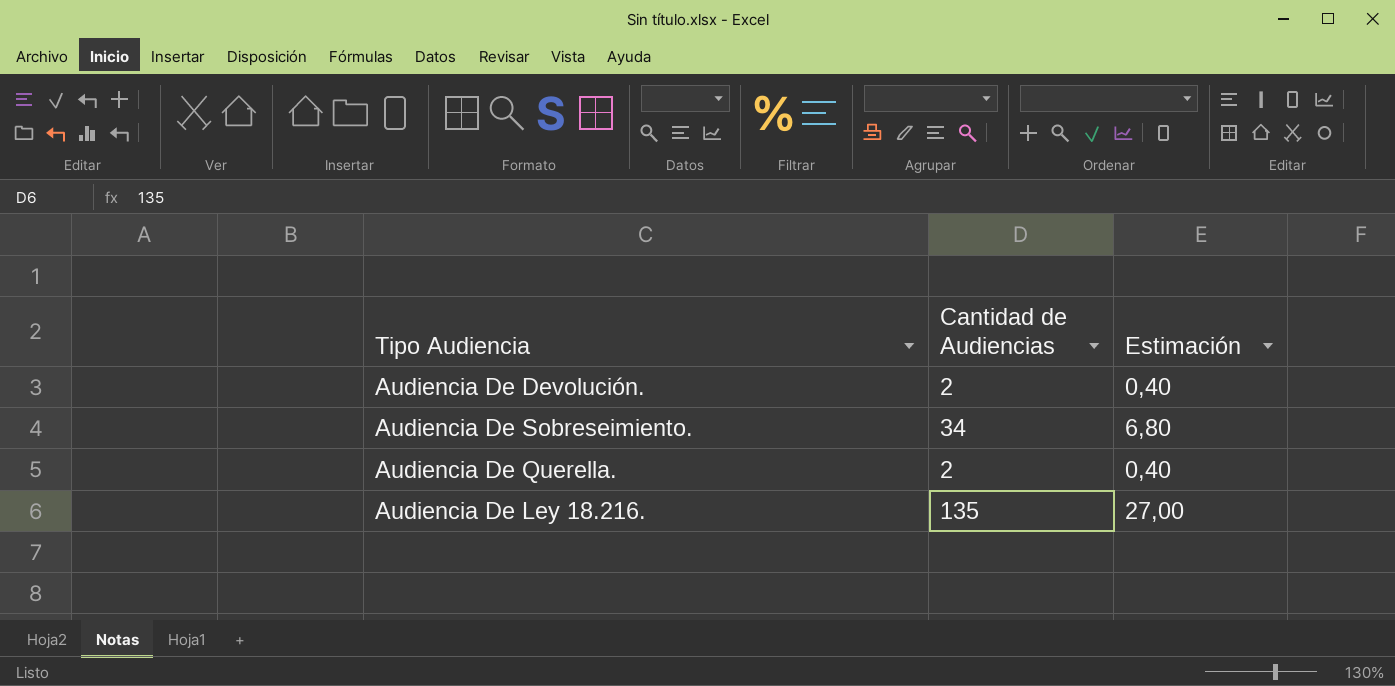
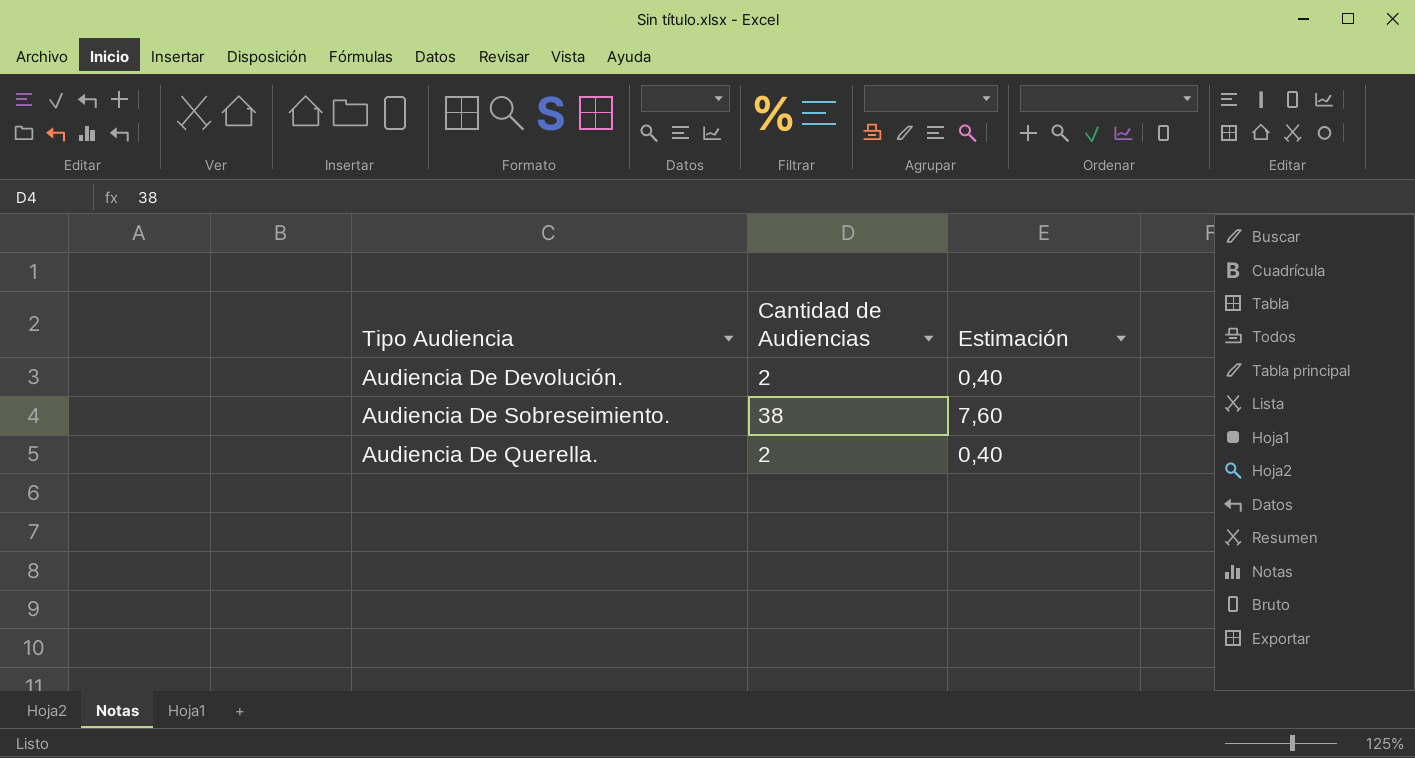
row Audiencia De Ley 18.216.: 135 | 27,00 -> none
Audiencia De Sobreseimiento. | Cantidad de Audiencias: 34 -> 38
Audiencia De Sobreseimiento. | Estimación: 6,80 -> 7,60

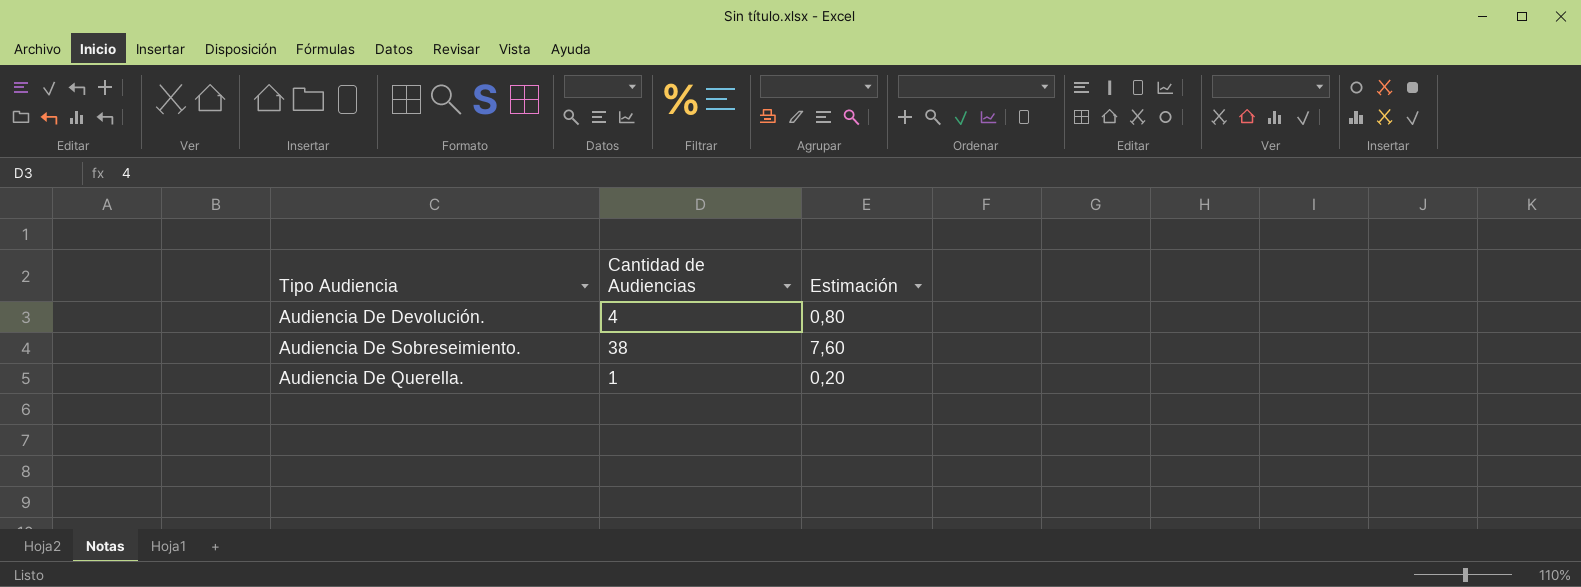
Audiencia De Devolución. | Cantidad de Audiencias: 2 -> 4
Audiencia De Devolución. | Estimación: 0,40 -> 0,80
Audiencia De Querella. | Cantidad de Audiencias: 2 -> 1
Audiencia De Querella. | Estimación: 0,40 -> 0,20

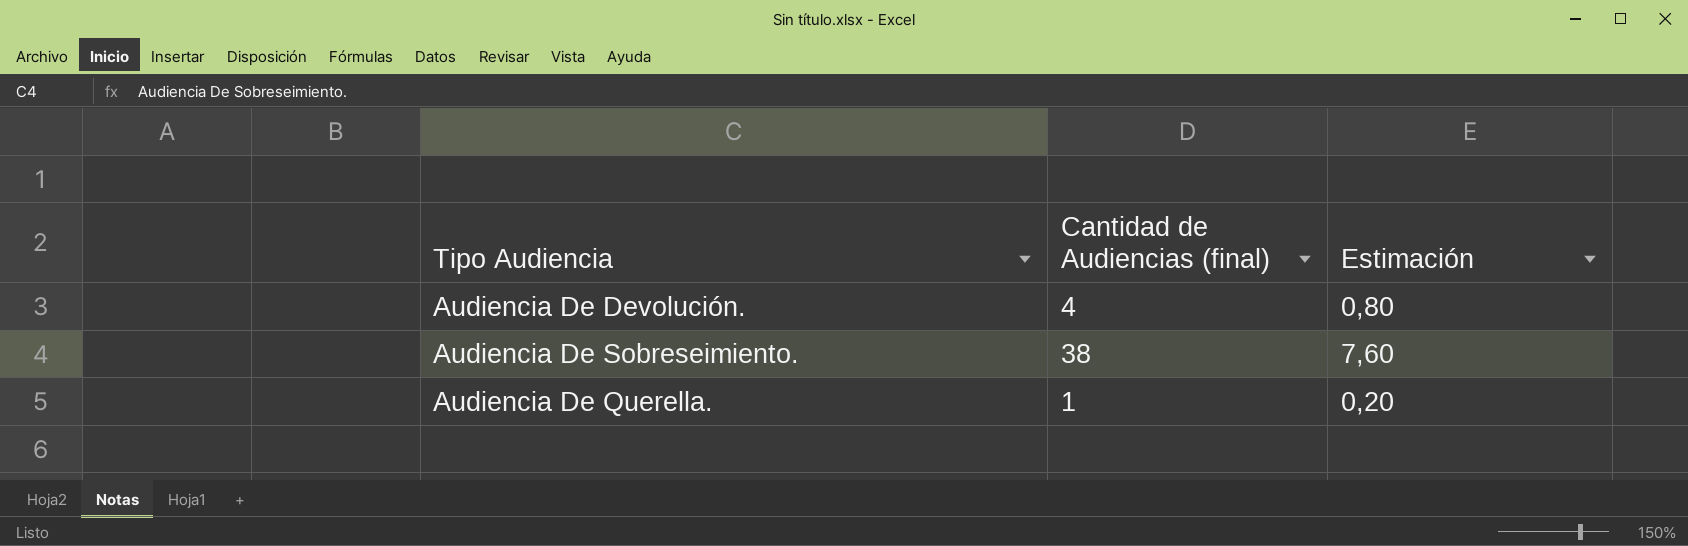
column name: Cantidad de Audiencias -> Cantidad de Audiencias (final)

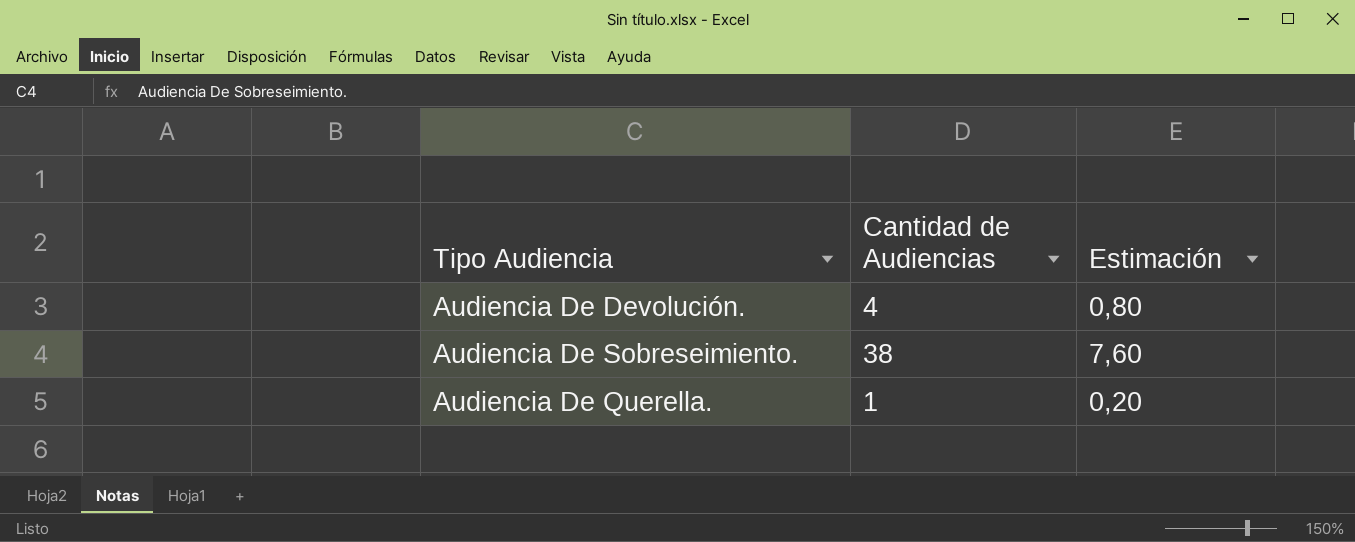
column name: Cantidad de Audiencias (final) -> Cantidad de Audiencias

